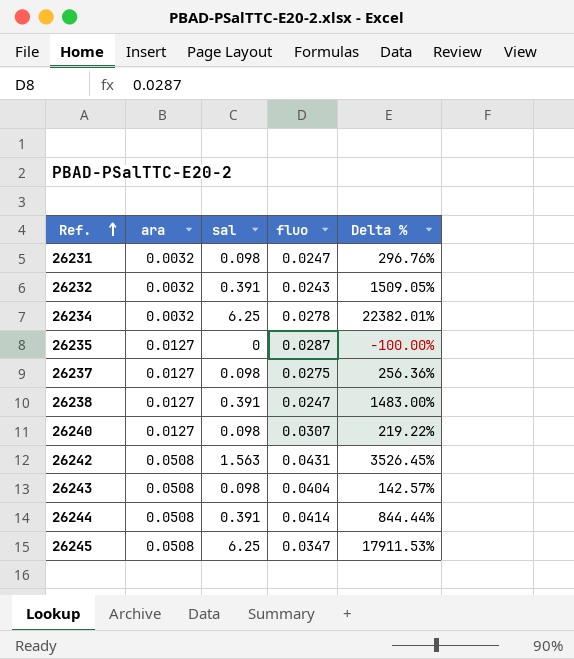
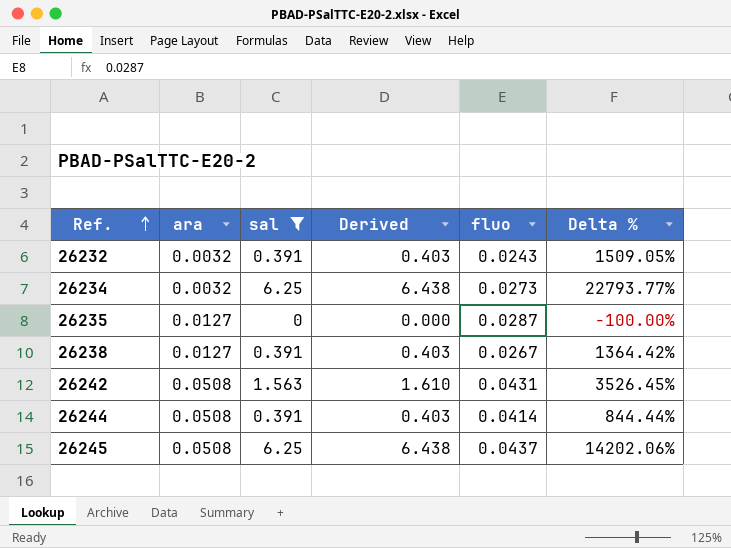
filter: none -> sal != 0.098
column Derived | formula: none -> [sal] * 1.03
26234 | fluo: 0.0278 -> 0.0273
26234 | Delta %: 22382.01% -> 22793.77%
26238 | fluo: 0.0247 -> 0.0267
26238 | Delta %: 1483.00% -> 1364.42%
26245 | fluo: 0.0347 -> 0.0437
26245 | Delta %: 17911.53% -> 14202.06%

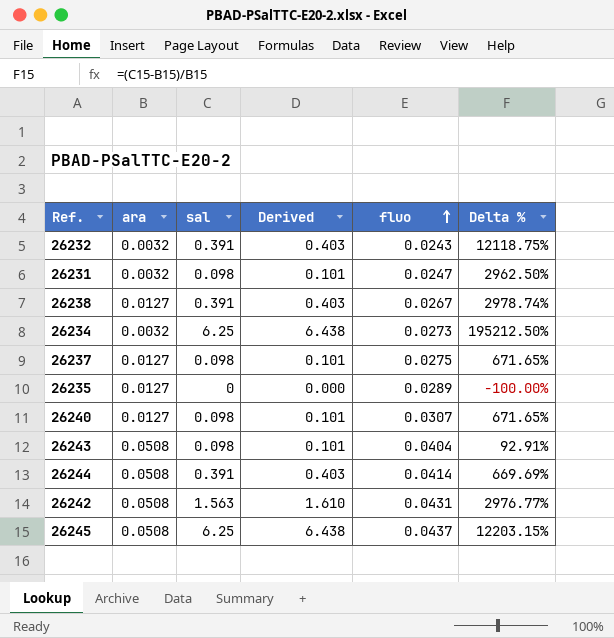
filter: sal != 0.098 -> none
row order: Ref. ascending -> fluo ascending
column Delta % | formula: ([sal] - [fluo]) / [fluo] -> ([sal] - [ara]) / [ara]
26235 | fluo: 0.0287 -> 0.0289

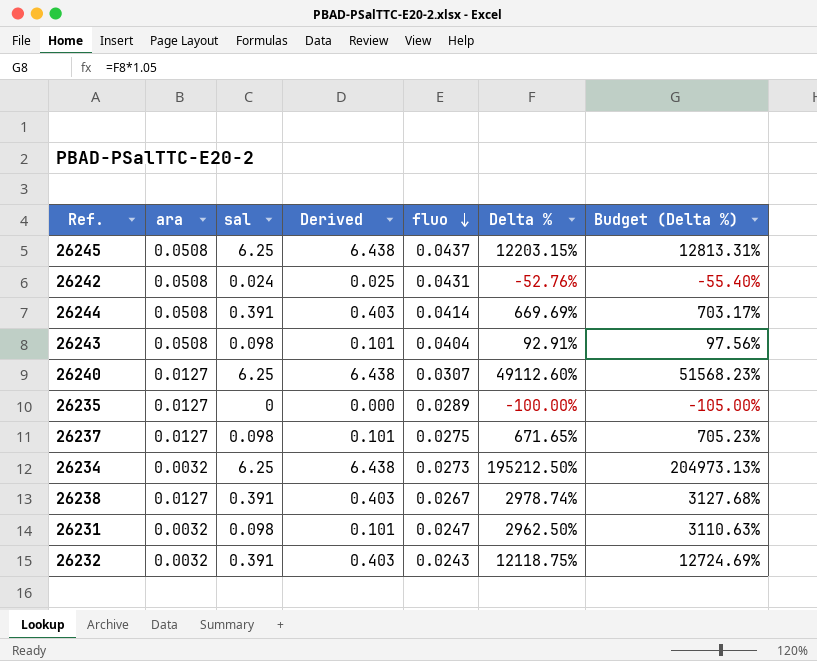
row order: fluo ascending -> fluo descending
column Budget (Delta %) | formula: none -> [Delta %] * 1.05
26242 | sal: 1.563 -> 0.024
26242 | Derived: 1.610 -> 0.025
26242 | Delta %: 2976.77% -> -52.76%
26240 | sal: 0.098 -> 6.25
26240 | Derived: 0.101 -> 6.438
26240 | Delta %: 671.65% -> 49112.60%

